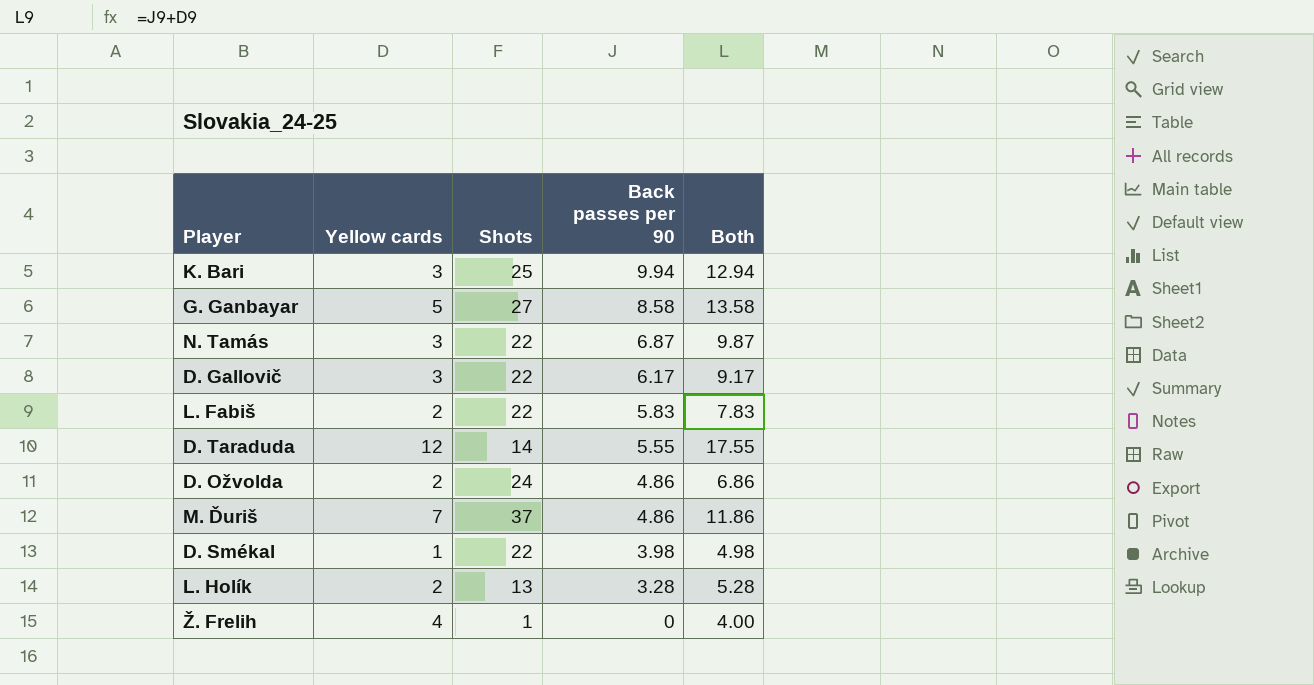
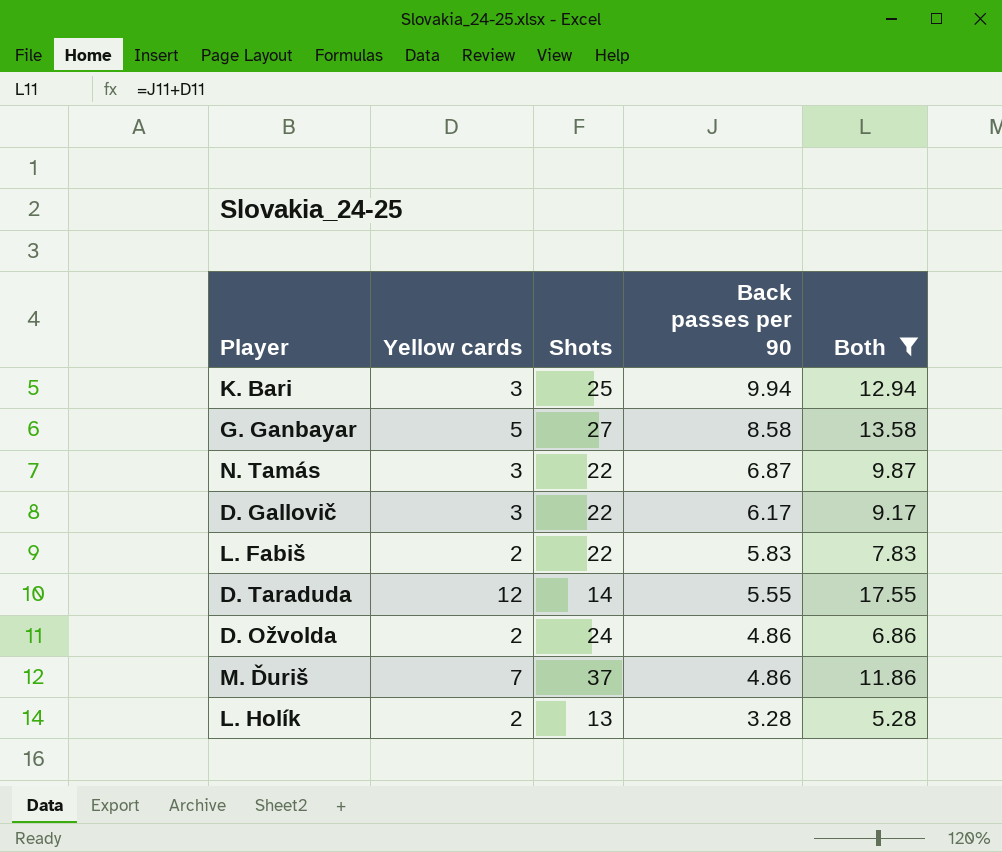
filter: none -> Both >= 5.28

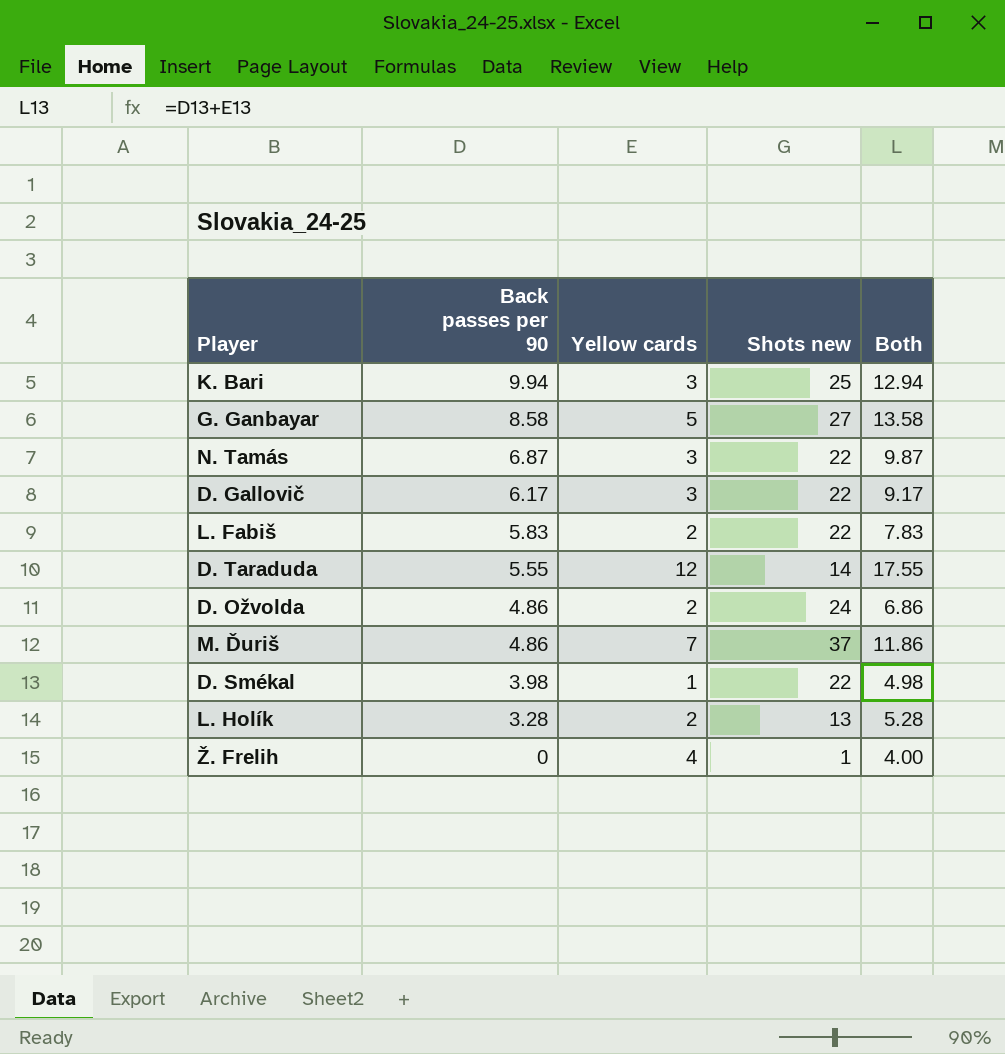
filter: Both >= 5.28 -> none
column Back passes per 90 | position: 4 -> 2
column name: Shots -> Shots new

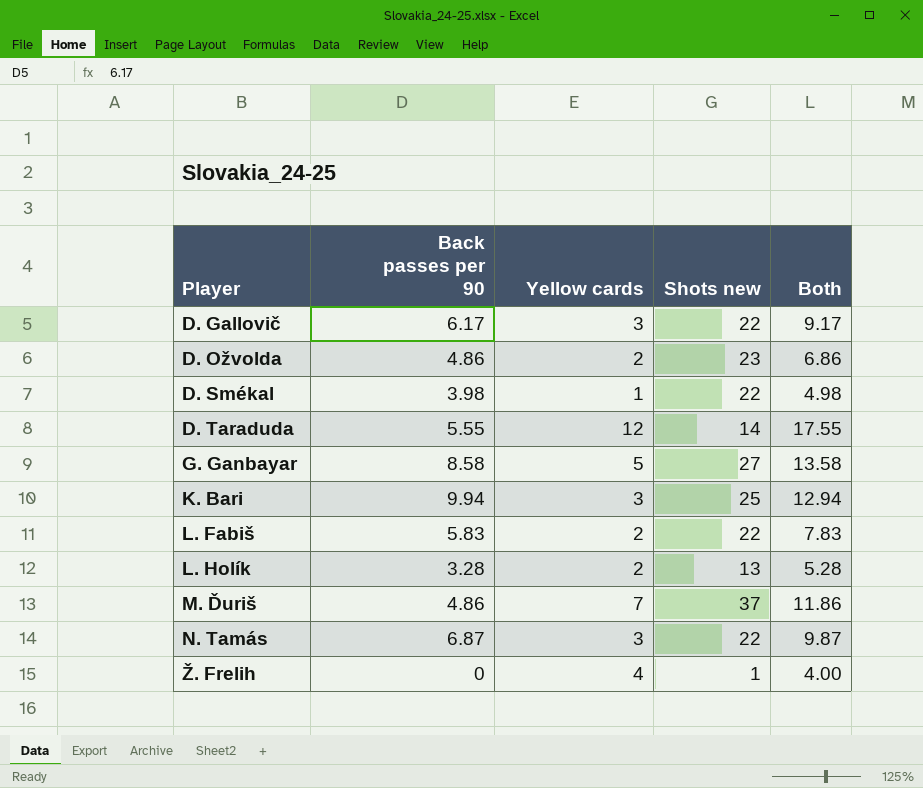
row order: Back passes per 90 descending -> Player ascending
D. Ožvolda | Shots new: 24 -> 23

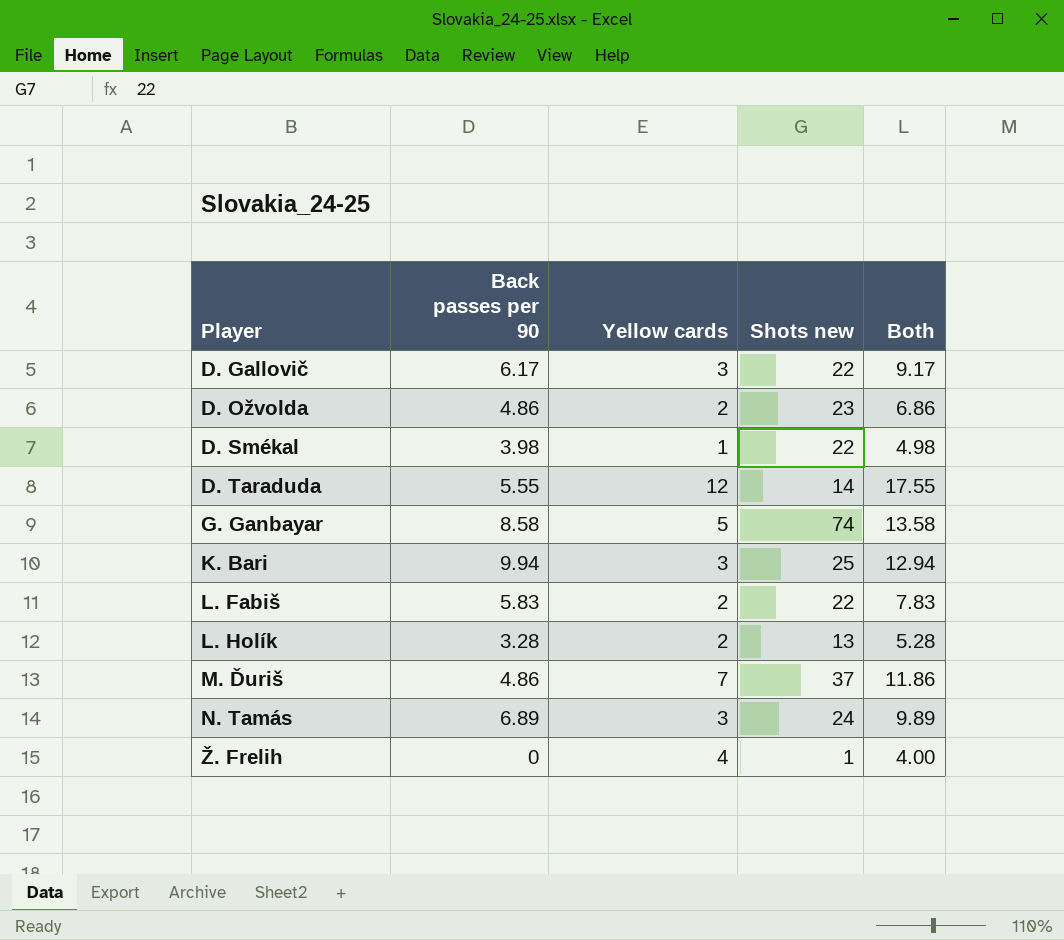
G. Ganbayar | Shots new: 27 -> 74
N. Tamás | Back passes per 90: 6.87 -> 6.89
N. Tamás | Shots new: 22 -> 24
N. Tamás | Both: 9.87 -> 9.89

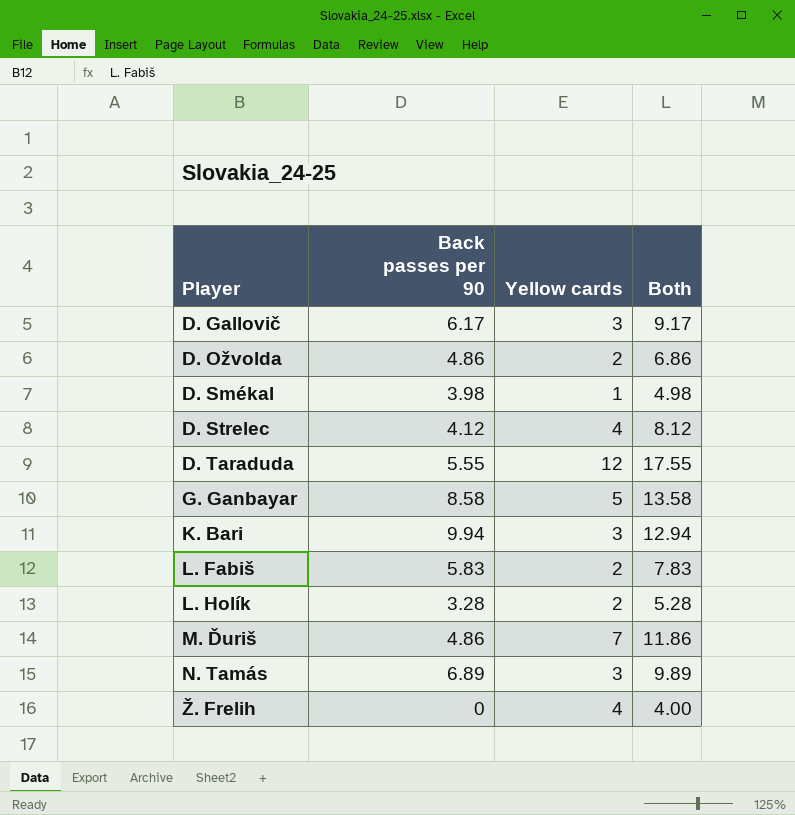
column Shots new | position: 4 -> none
row D. Strelec: none -> 4.12 | 4 | 8.12

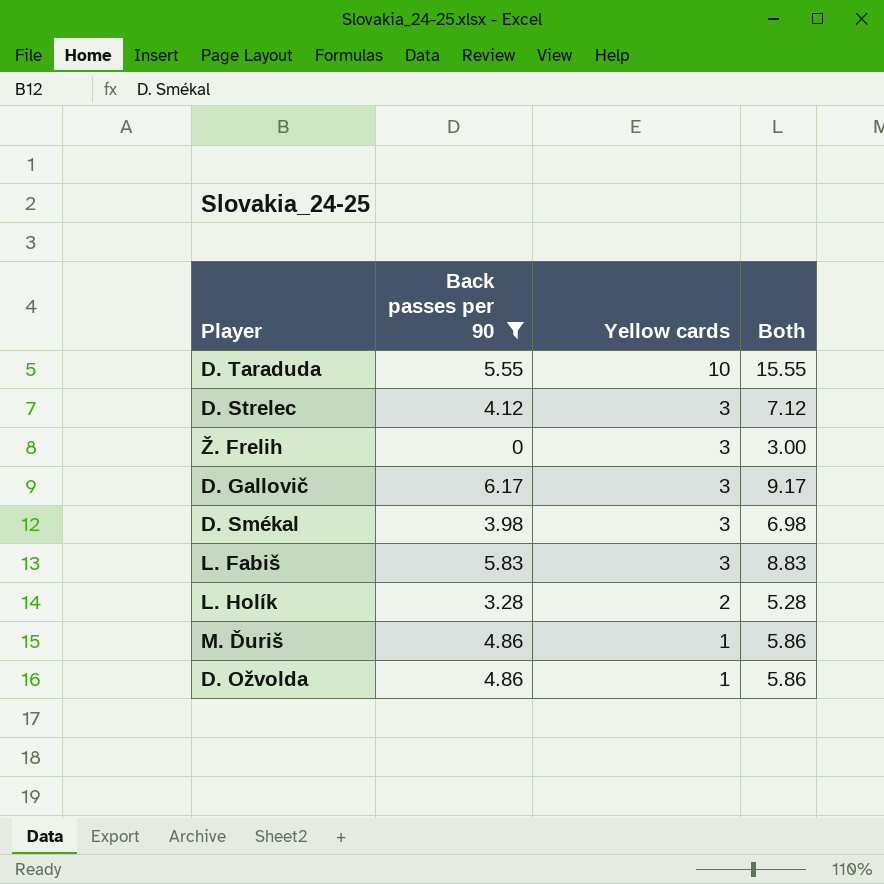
filter: none -> Back passes per 90 <= 6.17
row order: Player ascending -> Yellow cards descending
D. Taraduda | Yellow cards: 12 -> 10
D. Taraduda | Both: 17.55 -> 15.55
D. Strelec | Yellow cards: 4 -> 3
D. Strelec | Both: 8.12 -> 7.12
Ž. Frelih | Yellow cards: 4 -> 3
Ž. Frelih | Both: 4.00 -> 3.00
D. Smékal | Yellow cards: 1 -> 3
D. Smékal | Both: 4.98 -> 6.98
L. Fabiš | Yellow cards: 2 -> 3
L. Fabiš | Both: 7.83 -> 8.83
M. Ďuriš | Yellow cards: 7 -> 1
M. Ďuriš | Both: 11.86 -> 5.86
D. Ožvolda | Yellow cards: 2 -> 1
D. Ožvolda | Both: 6.86 -> 5.86

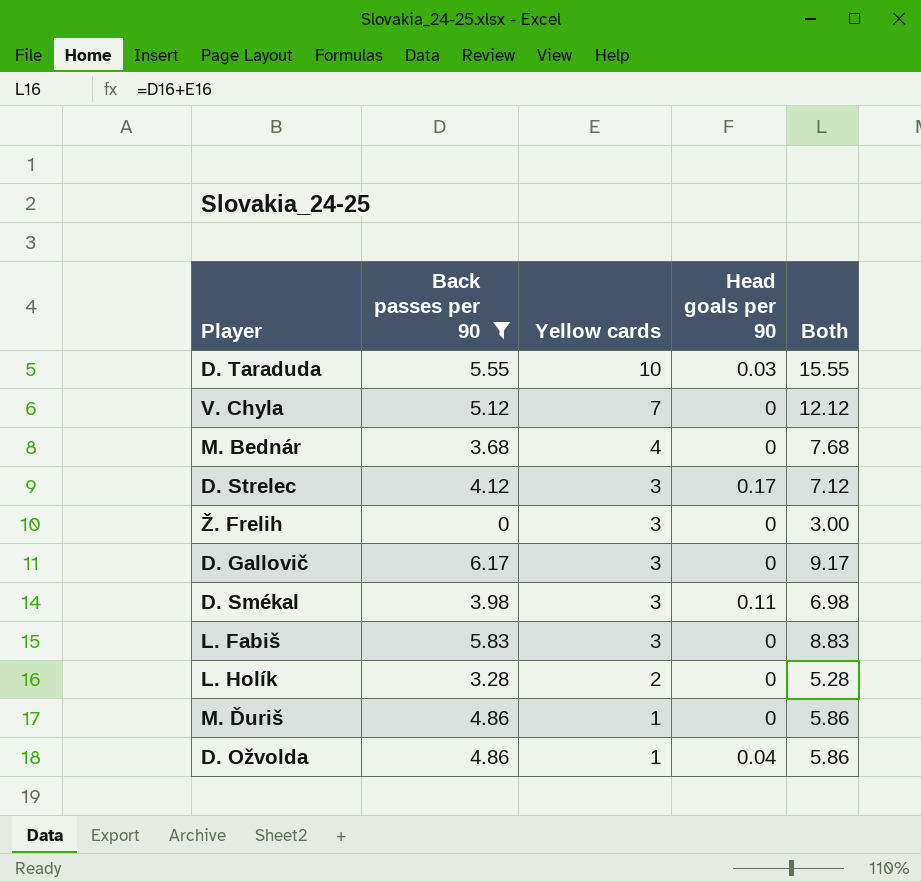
column Head goals per 90 | position: none -> 4
row V. Chyla: none -> 5.12 | 7 | 0 | 12.12
row M. Bednár: none -> 3.68 | 4 | 0 | 7.68

